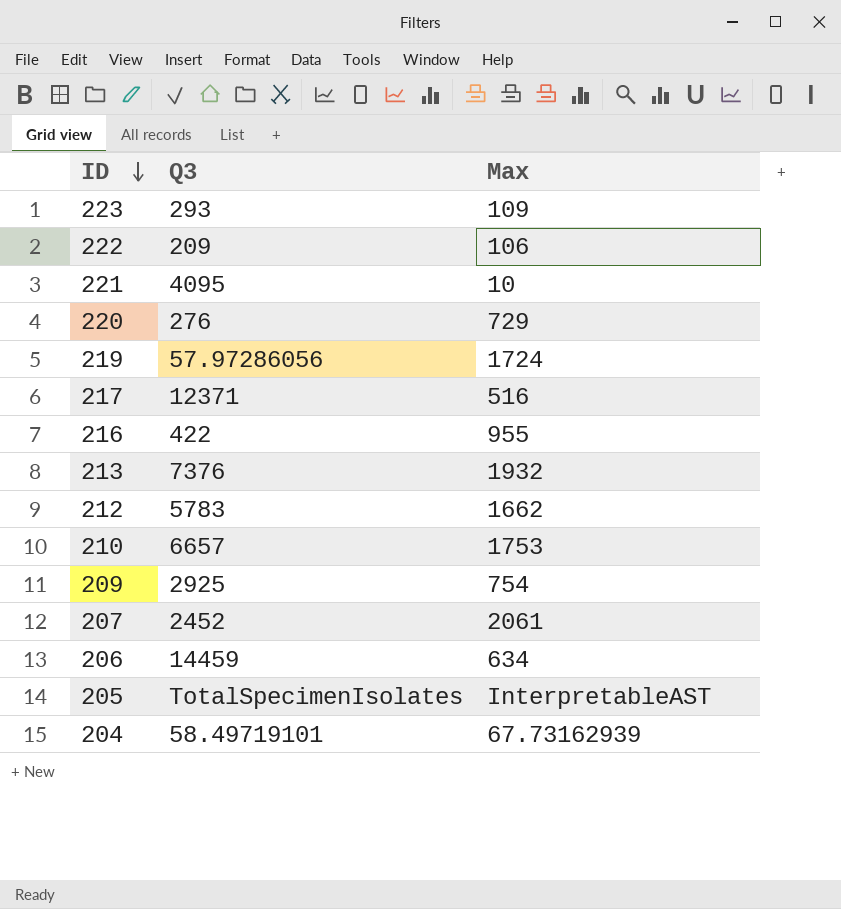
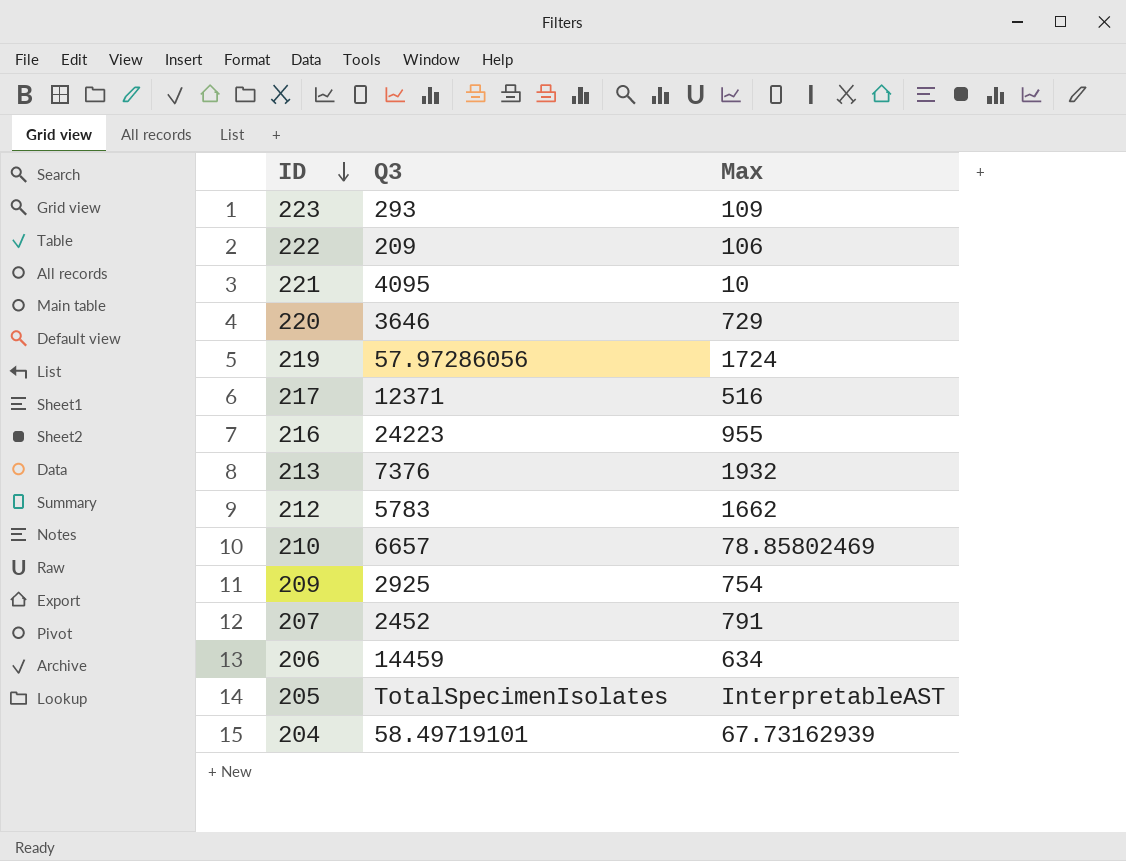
220 | Q3: 276 -> 3646
216 | Q3: 422 -> 24223
210 | Max: 1753 -> 78.85802469
207 | Max: 2061 -> 791

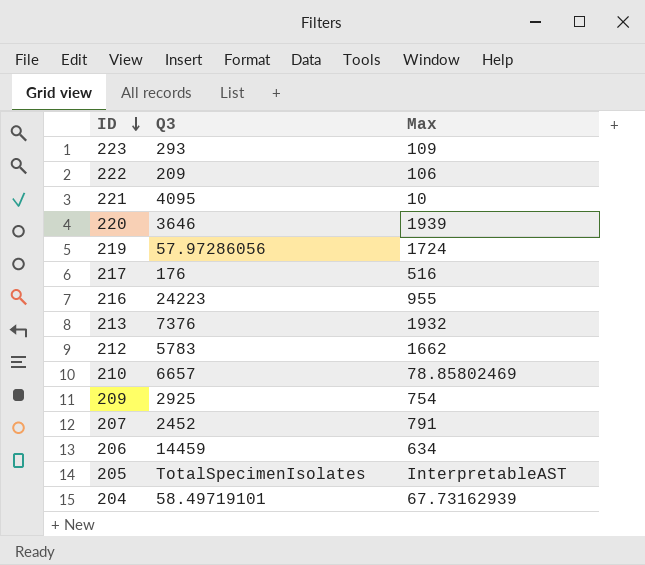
220 | Max: 729 -> 1939
217 | Q3: 12371 -> 176

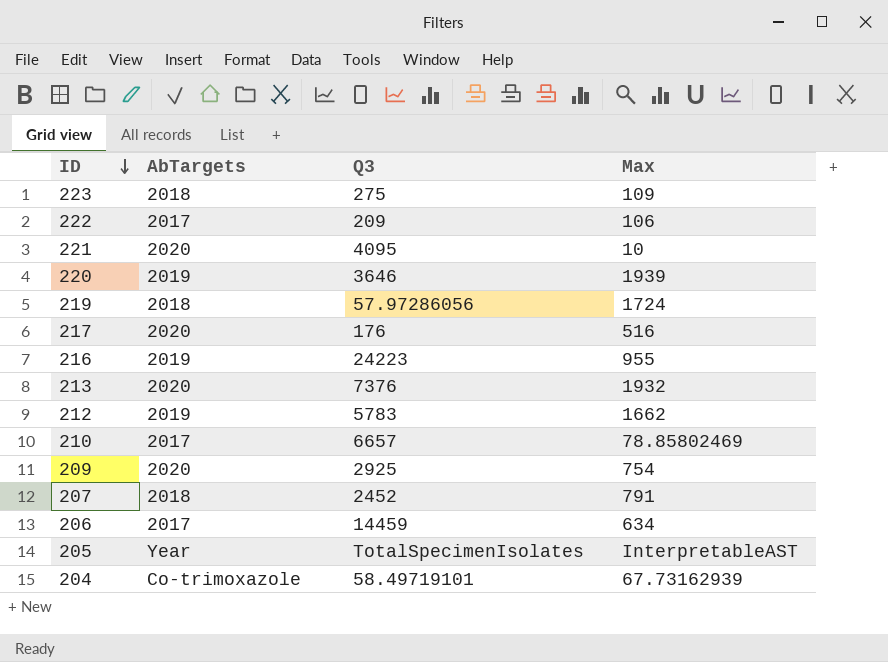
column AbTargets | position: none -> 2
223 | Q3: 293 -> 275

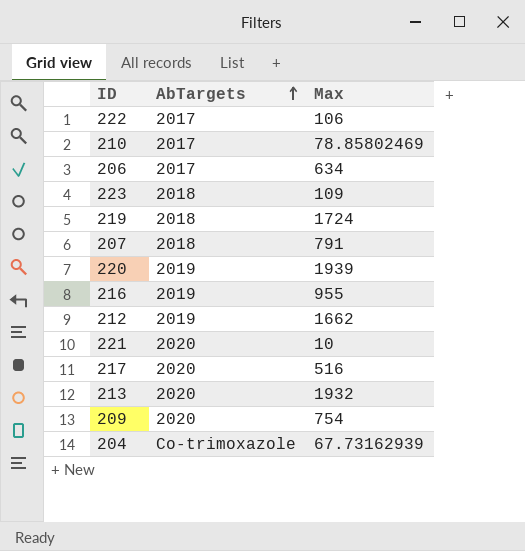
row order: ID descending -> AbTargets ascending
column Q3 | position: 3 -> none
row 205: Year | TotalSpecimenIsolates | InterpretableAST -> none

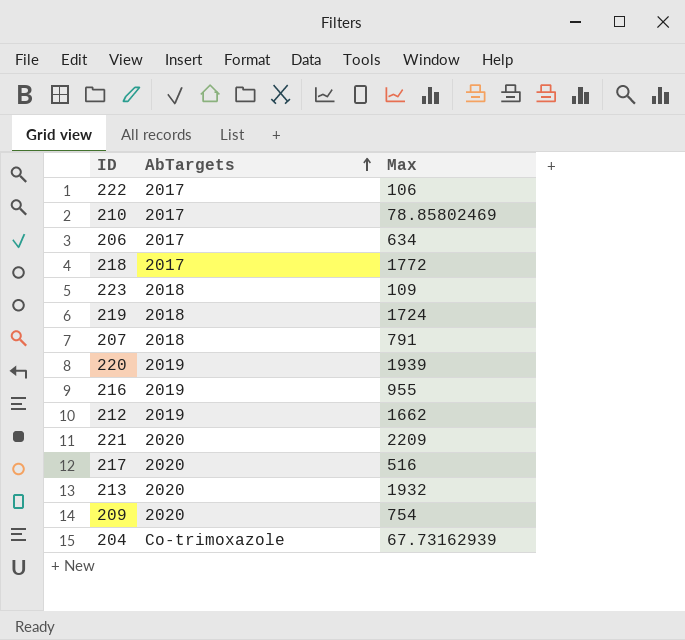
row 218: none -> 2017 | 1772
221 | Max: 10 -> 2209

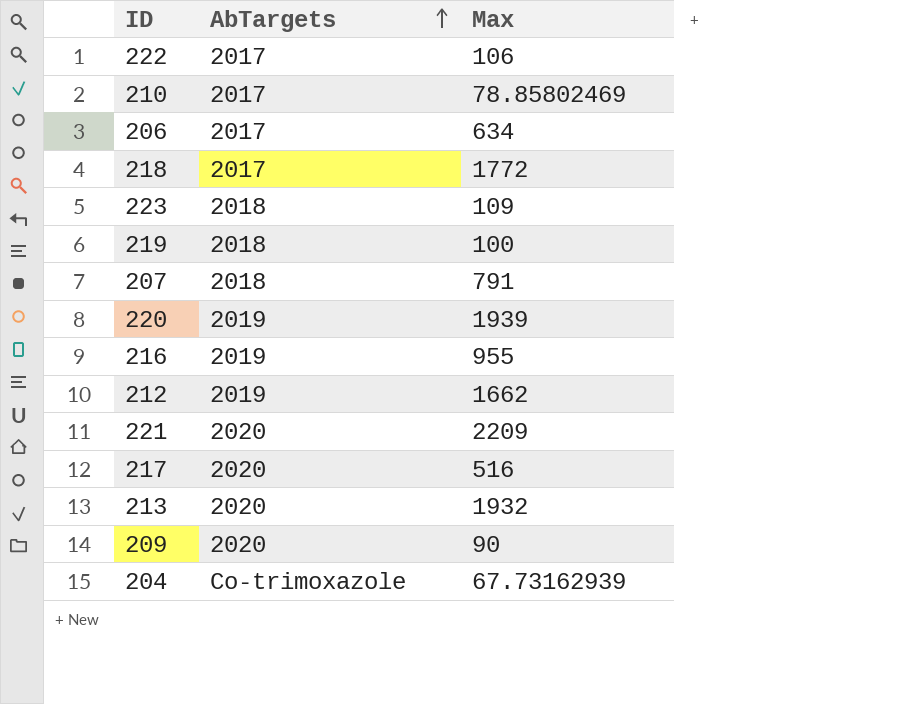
219 | Max: 1724 -> 100
209 | Max: 754 -> 90

